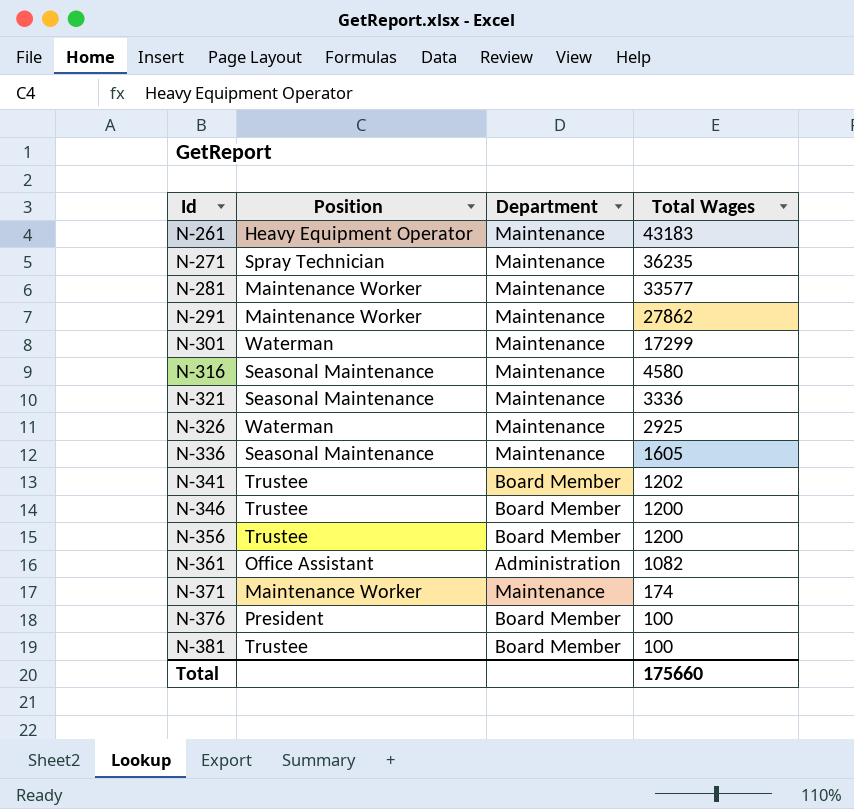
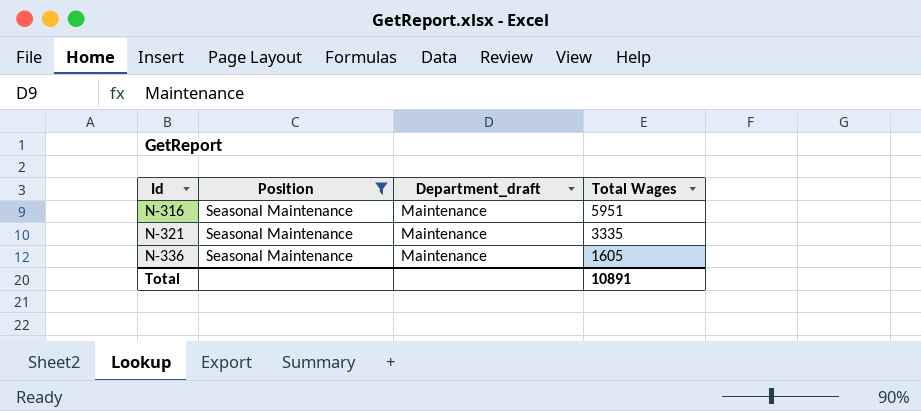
filter: none -> Position = Seasonal Maintenance
column name: Department -> Department_draft
N-316 | Total Wages: 4580 -> 5951
N-321 | Total Wages: 3336 -> 3335
Total | Total Wages: 175660 -> 10891

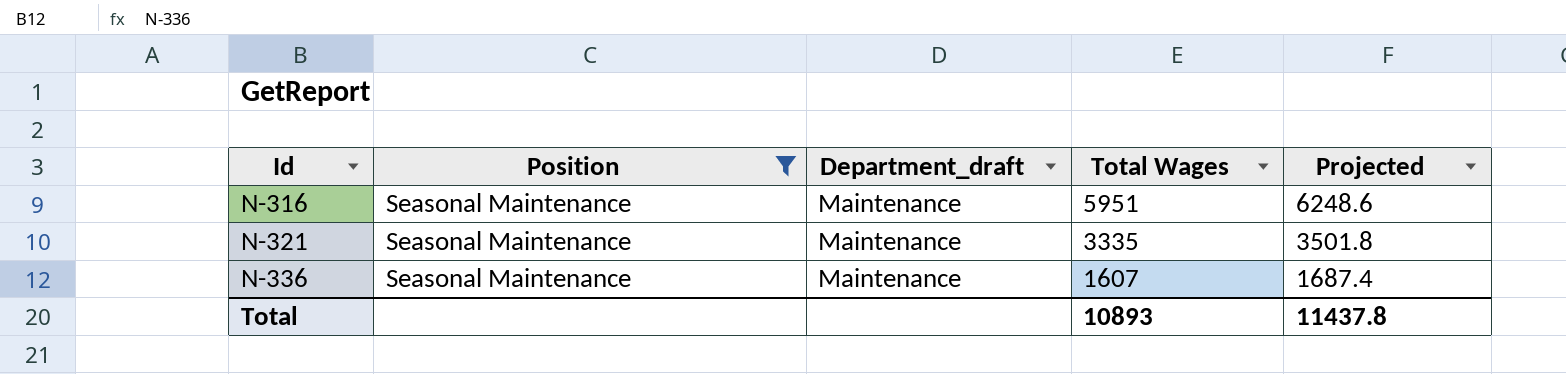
column Projected | formula: none -> [Total Wages] * 1.05
N-336 | Total Wages: 1605 -> 1607
Total | Total Wages: 10891 -> 10893

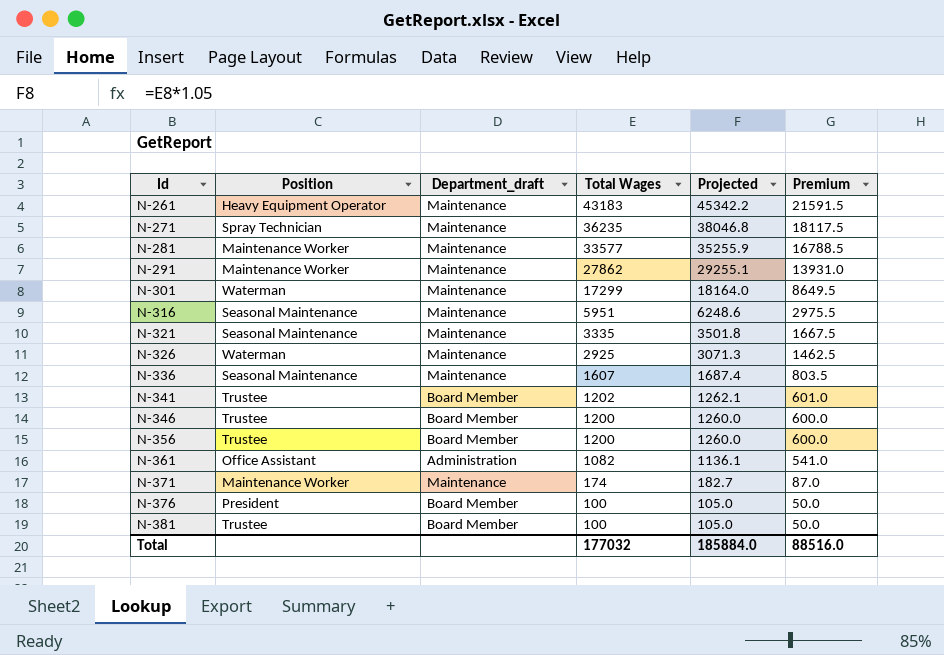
filter: Position = Seasonal Maintenance -> none
column Premium | formula: none -> [Total Wages] * 0.5
Total | Total Wages: 10893 -> 177032
Total | Projected: 11437.8 -> 185884.0

